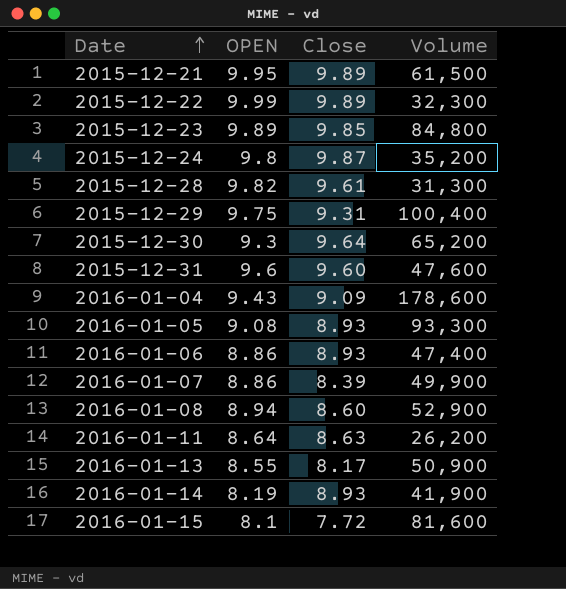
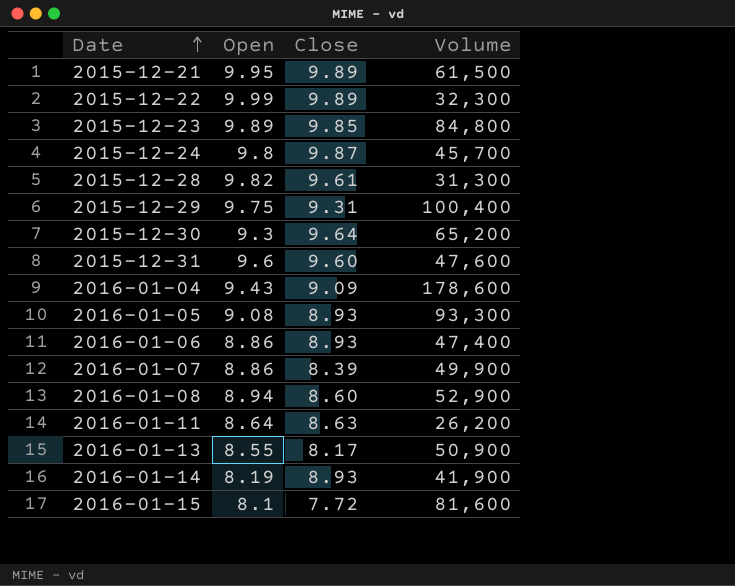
column name: OPEN -> Open
2015-12-24 | Volume: 35,200 -> 45,700

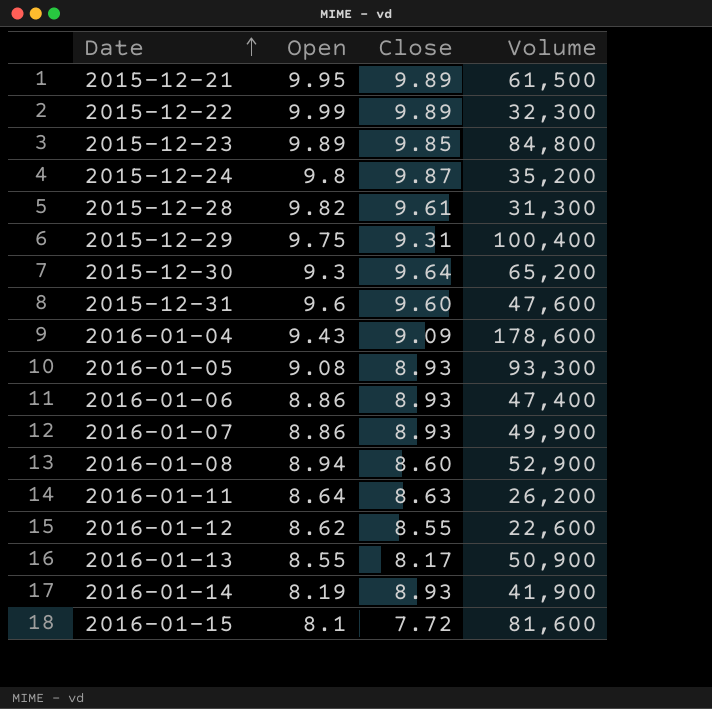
2015-12-24 | Volume: 45,700 -> 35,200
2016-01-07 | Close: 8.39 -> 8.93
row 2016-01-12: none -> 8.62 | 8.55 | 22,600

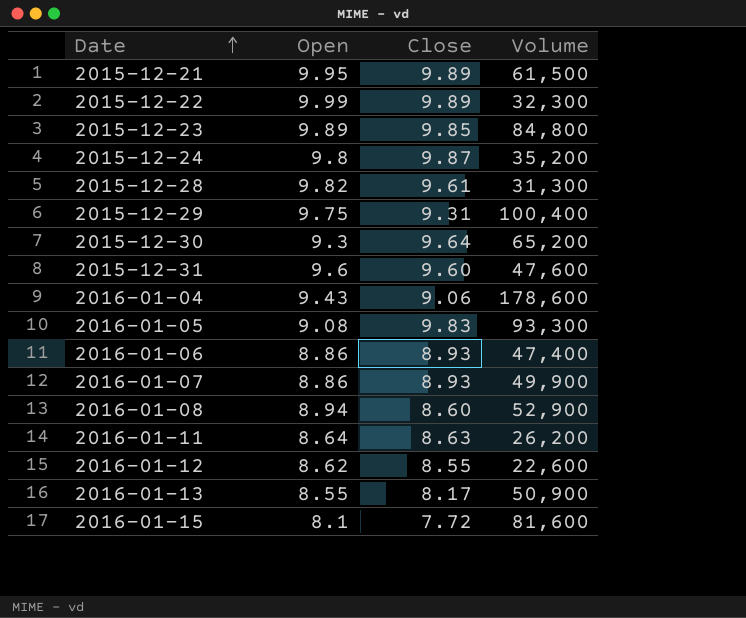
row 2016-01-14: 8.19 | 8.93 | 41,900 -> none
2016-01-04 | Close: 9.09 -> 9.06
2016-01-05 | Close: 8.93 -> 9.83

